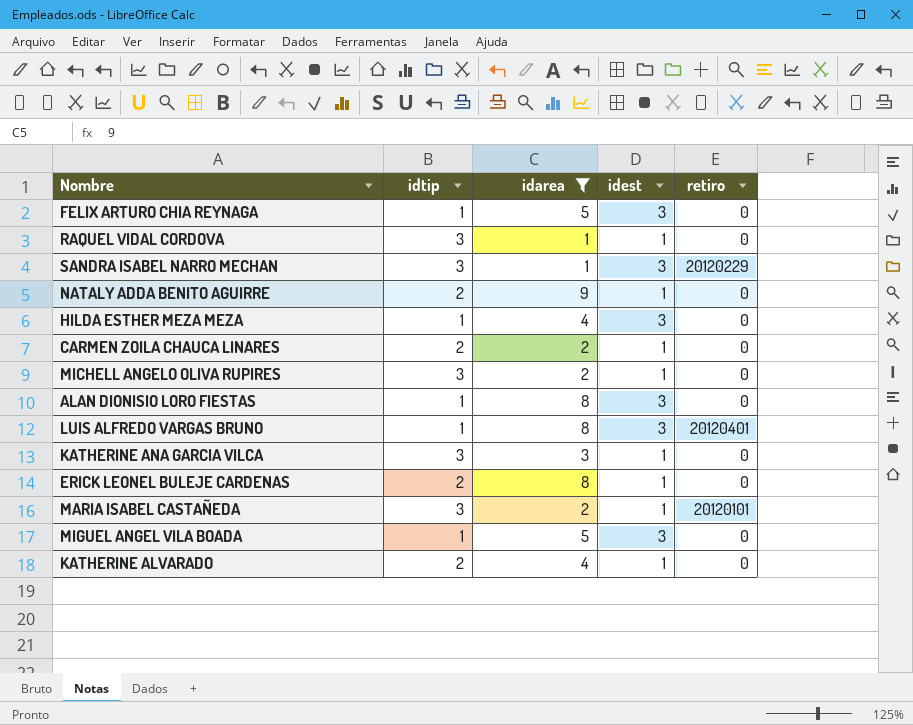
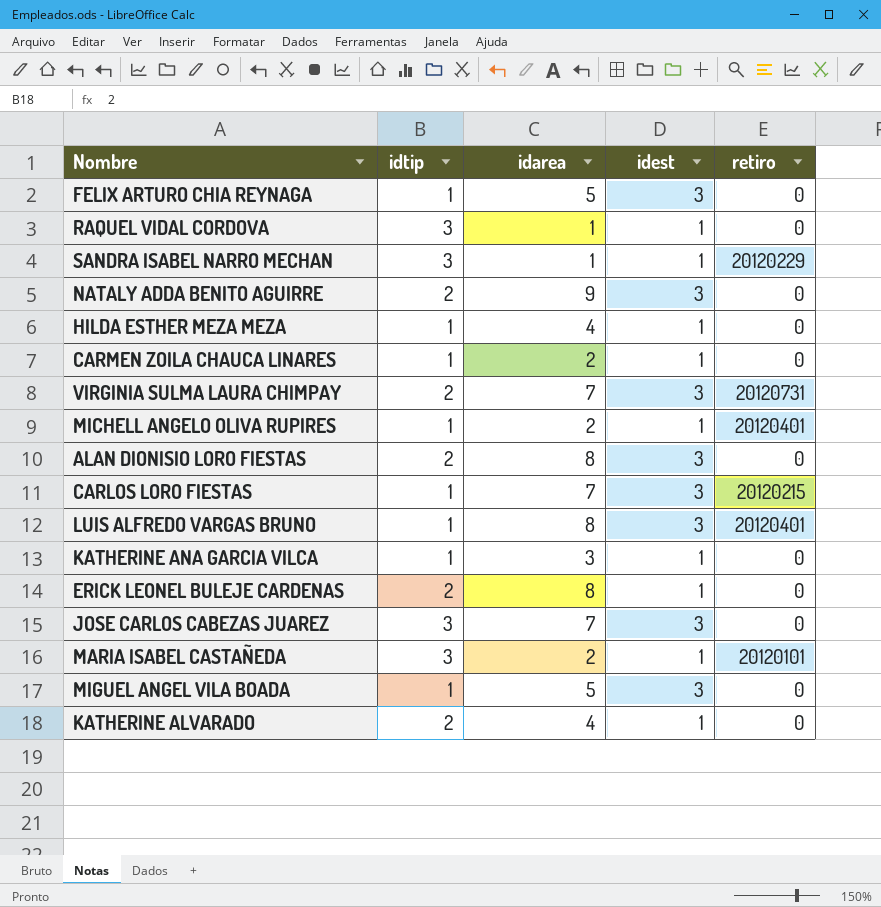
filter: idarea != 7 -> none
SANDRA ISABEL NARRO MECHAN | idest: 3 -> 1
NATALY ADDA BENITO AGUIRRE | idest: 1 -> 3
HILDA ESTHER MEZA MEZA | idest: 3 -> 1
CARMEN ZOILA CHAUCA LINARES | idtip: 2 -> 1
MICHELL ANGELO OLIVA RUPIRES | idtip: 3 -> 1
MICHELL ANGELO OLIVA RUPIRES | retiro: 0 -> 20120401
ALAN DIONISIO LORO FIESTAS | idtip: 1 -> 2
KATHERINE ANA GARCIA VILCA | idtip: 3 -> 1

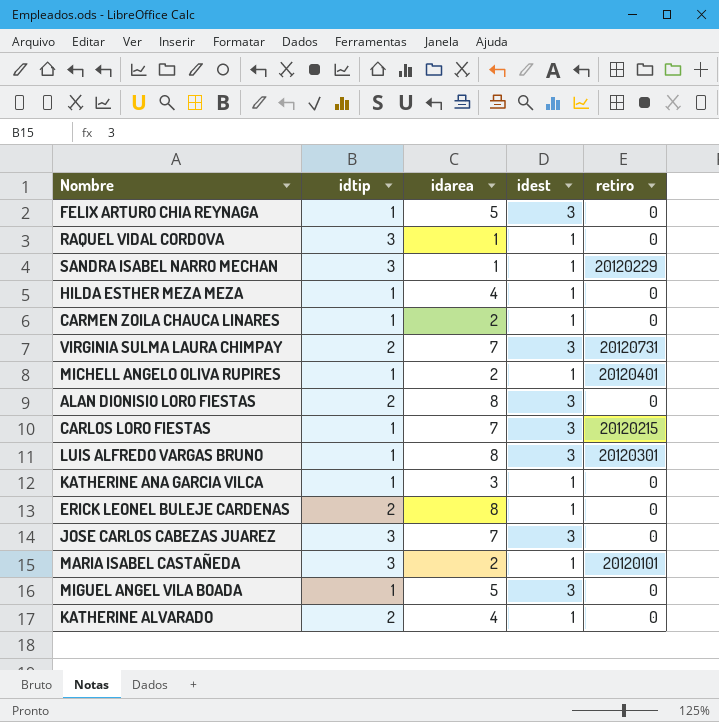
row NATALY ADDA BENITO AGUIRRE: 2 | 9 | 3 | 0 -> none
LUIS ALFREDO VARGAS BRUNO | retiro: 20120401 -> 20120301

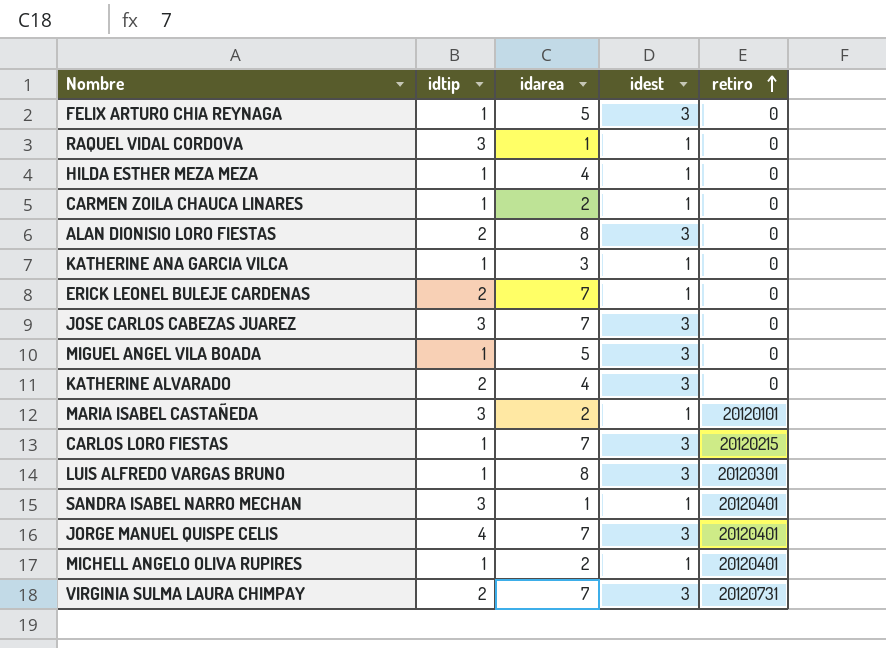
row order: none -> retiro ascending
ERICK LEONEL BULEJE CARDENAS | idarea: 8 -> 7
KATHERINE ALVARADO | idest: 1 -> 3
SANDRA ISABEL NARRO MECHAN | retiro: 20120229 -> 20120401
row JORGE MANUEL QUISPE CELIS: none -> 4 | 7 | 3 | 20120401

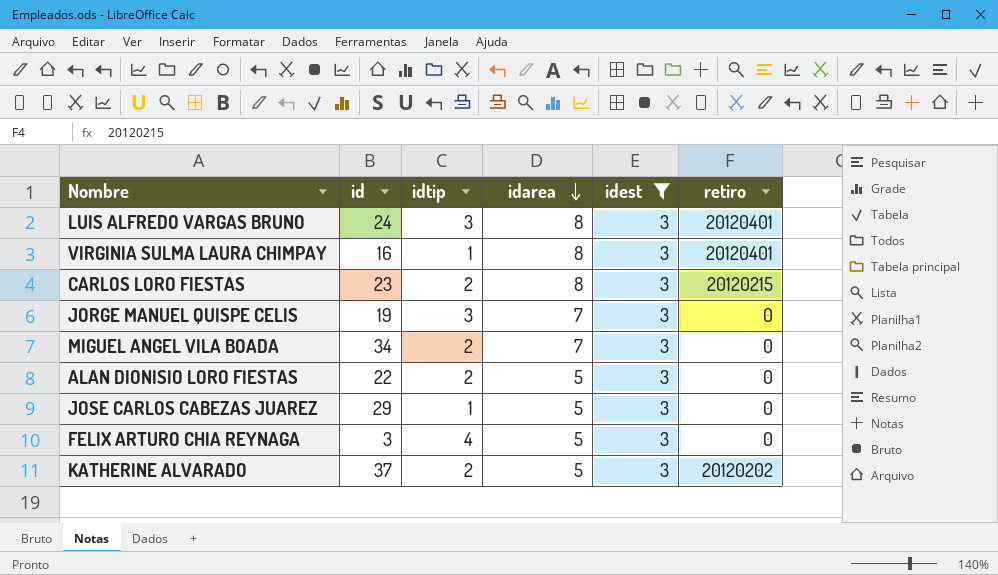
filter: none -> idest = 3
row order: retiro ascending -> idarea descending
column id | position: none -> 2
LUIS ALFREDO VARGAS BRUNO | idtip: 1 -> 3
LUIS ALFREDO VARGAS BRUNO | retiro: 20120301 -> 20120401
VIRGINIA SULMA LAURA CHIMPAY | idtip: 2 -> 1
VIRGINIA SULMA LAURA CHIMPAY | idarea: 7 -> 8
VIRGINIA SULMA LAURA CHIMPAY | retiro: 20120731 -> 20120401
CARLOS LORO FIESTAS | idtip: 1 -> 2
CARLOS LORO FIESTAS | idarea: 7 -> 8
JORGE MANUEL QUISPE CELIS | idtip: 4 -> 3
JORGE MANUEL QUISPE CELIS | retiro: 20120401 -> 0
MIGUEL ANGEL VILA BOADA | idtip: 1 -> 2
MIGUEL ANGEL VILA BOADA | idarea: 5 -> 7
ALAN DIONISIO LORO FIESTAS | idarea: 8 -> 5
JOSE CARLOS CABEZAS JUAREZ | idtip: 3 -> 1
JOSE CARLOS CABEZAS JUAREZ | idarea: 7 -> 5
FELIX ARTURO CHIA REYNAGA | idtip: 1 -> 4
KATHERINE ALVARADO | idarea: 4 -> 5
KATHERINE ALVARADO | retiro: 0 -> 20120202

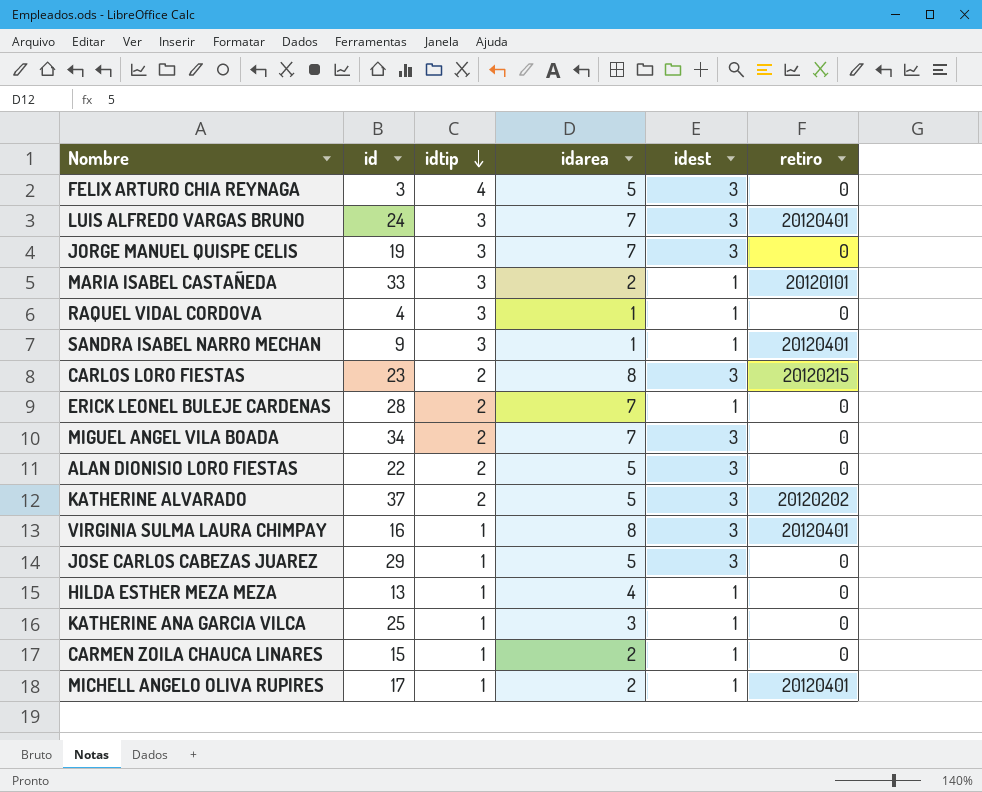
filter: idest = 3 -> none
row order: idarea descending -> idtip descending
LUIS ALFREDO VARGAS BRUNO | idarea: 8 -> 7

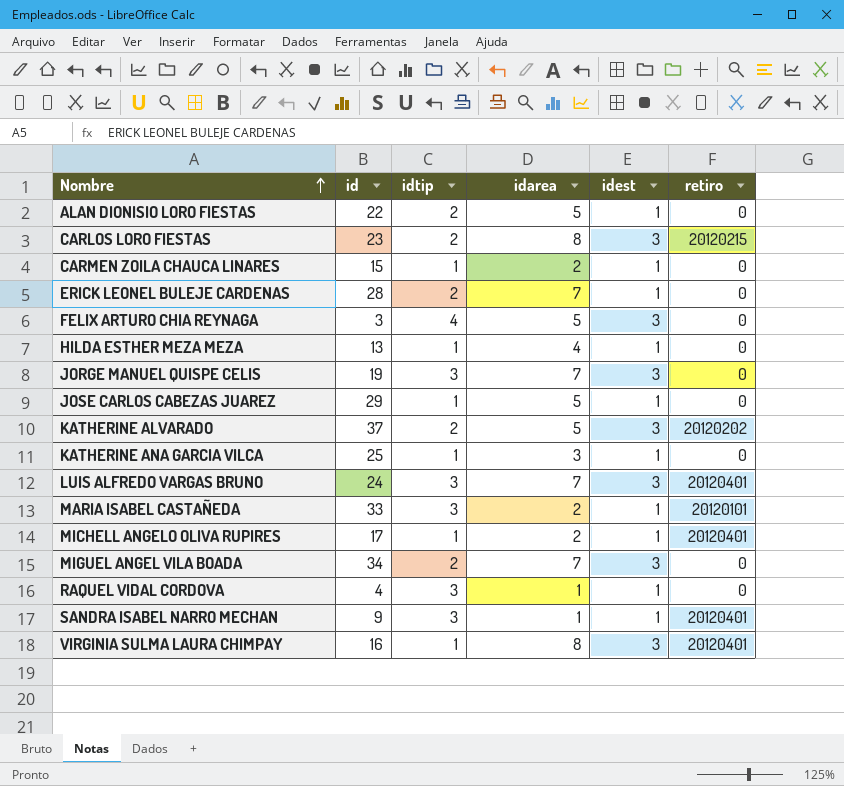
row order: idtip descending -> Nombre ascending
ALAN DIONISIO LORO FIESTAS | idest: 3 -> 1
JOSE CARLOS CABEZAS JUAREZ | idest: 3 -> 1

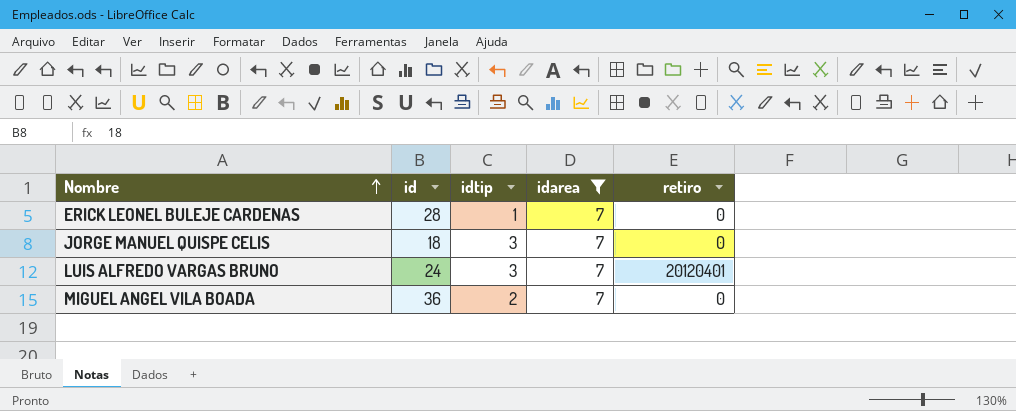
filter: none -> idarea = 7
column idest | position: 5 -> none
ERICK LEONEL BULEJE CARDENAS | idtip: 2 -> 1
JORGE MANUEL QUISPE CELIS | id: 19 -> 18
MIGUEL ANGEL VILA BOADA | id: 34 -> 36

